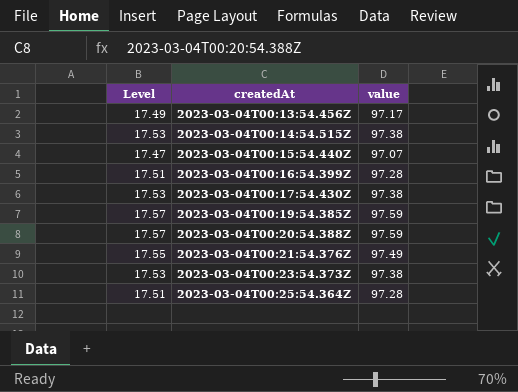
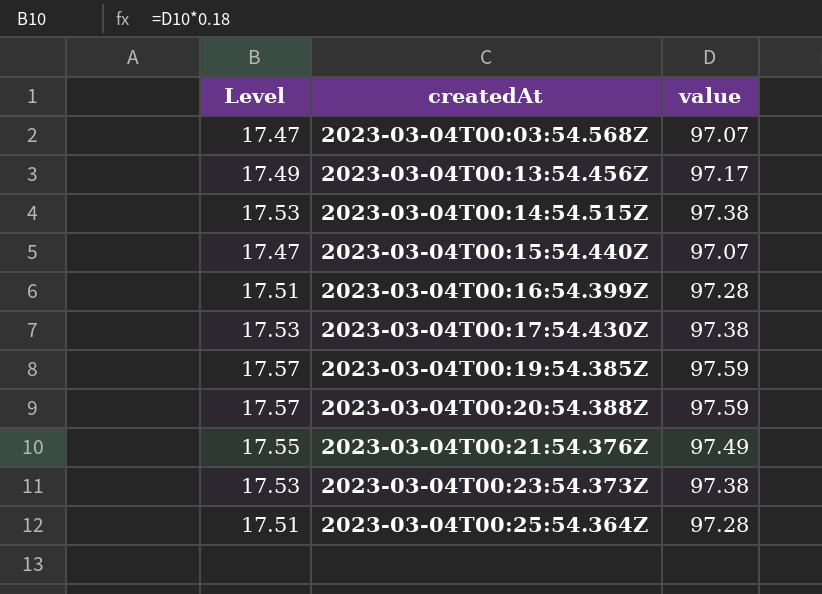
row 2023-03-04T00:03:54.568Z: none -> 17.47 | 97.07

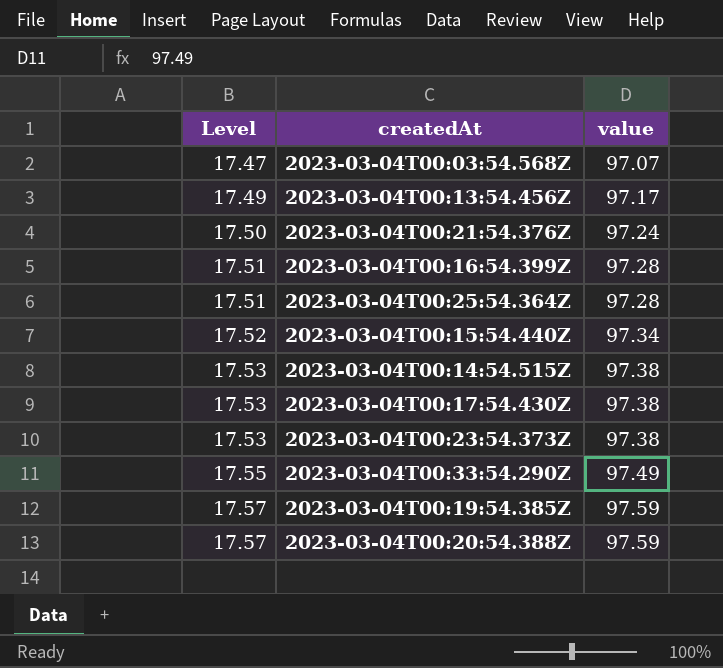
row order: createdAt ascending -> Level ascending
2023-03-04T00:21:54.376Z | Level: 17.55 -> 17.50
2023-03-04T00:21:54.376Z | value: 97.49 -> 97.24
2023-03-04T00:15:54.440Z | Level: 17.47 -> 17.52
2023-03-04T00:15:54.440Z | value: 97.07 -> 97.34
row 2023-03-04T00:33:54.290Z: none -> 17.55 | 97.49

